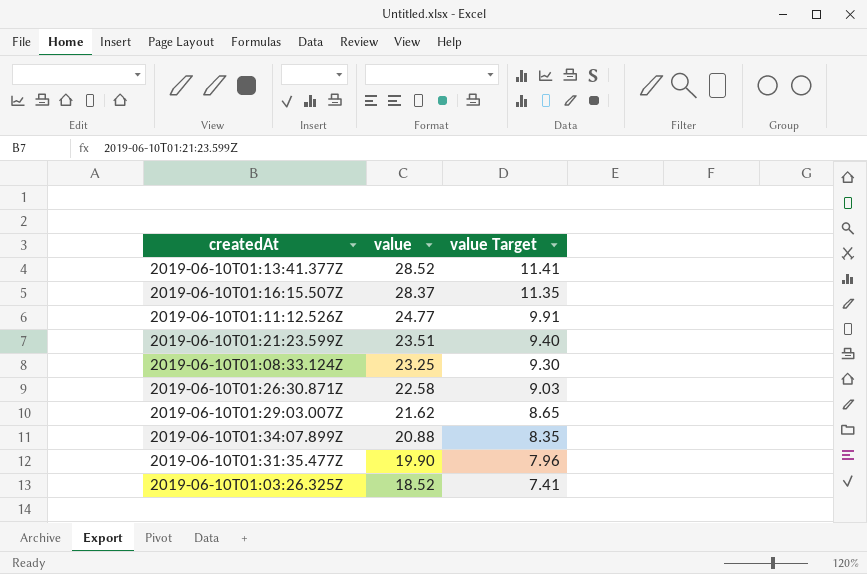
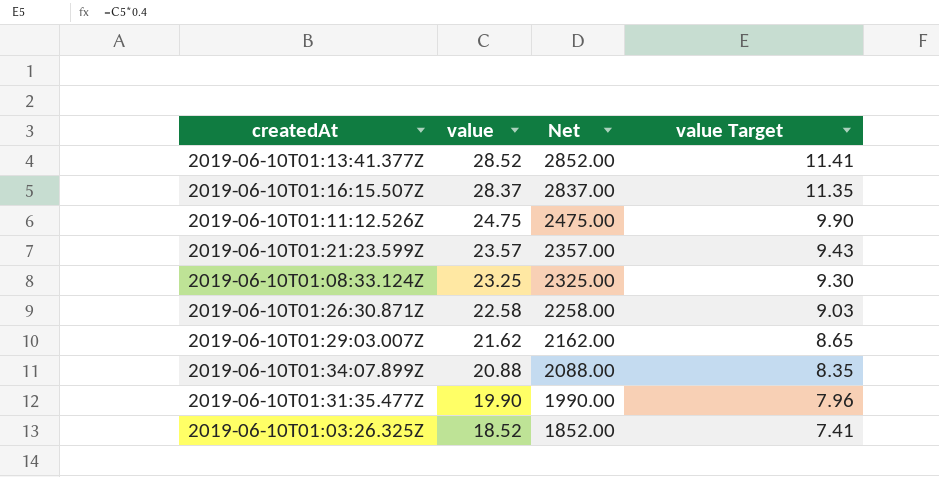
column Net | formula: none -> [value] * 100
2019-06-10T01:11:12.526Z | value: 24.77 -> 24.75
2019-06-10T01:11:12.526Z | value Target: 9.91 -> 9.90
2019-06-10T01:21:23.599Z | value: 23.51 -> 23.57
2019-06-10T01:21:23.599Z | value Target: 9.40 -> 9.43

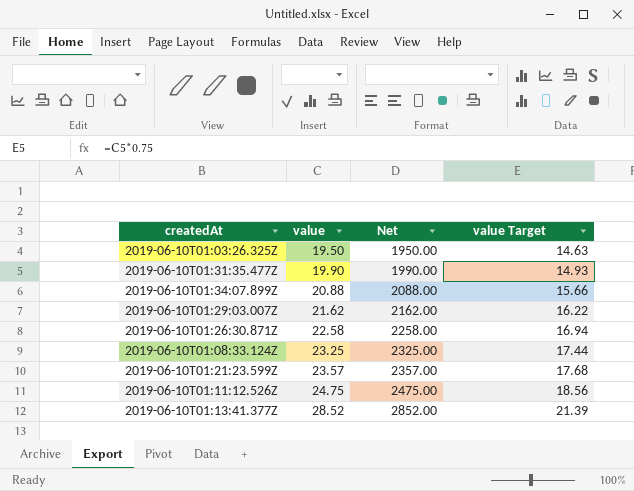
row order: value descending -> value ascending
column value Target | formula: [value] * 0.4 -> [value] * 0.75
row 2019-06-10T01:16:15.507Z: 28.37 | 2837.00 | 11.35 -> none
2019-06-10T01:03:26.325Z | value: 18.52 -> 19.50
2019-06-10T01:03:26.325Z | Net: 1852.00 -> 1950.00

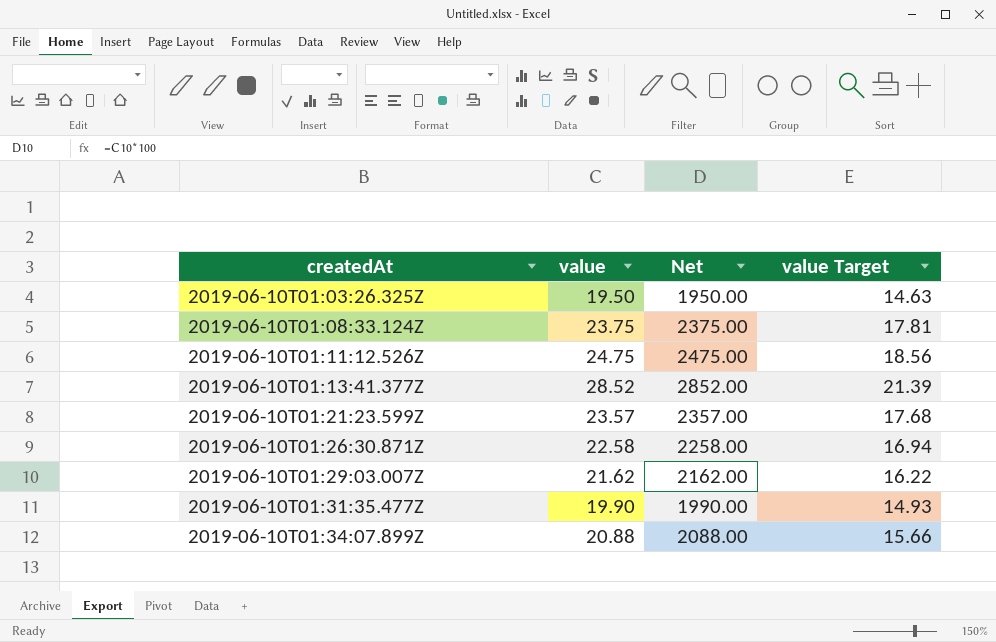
row order: value ascending -> createdAt ascending
2019-06-10T01:08:33.124Z | value: 23.25 -> 23.75
2019-06-10T01:08:33.124Z | Net: 2325.00 -> 2375.00
2019-06-10T01:08:33.124Z | value Target: 17.44 -> 17.81

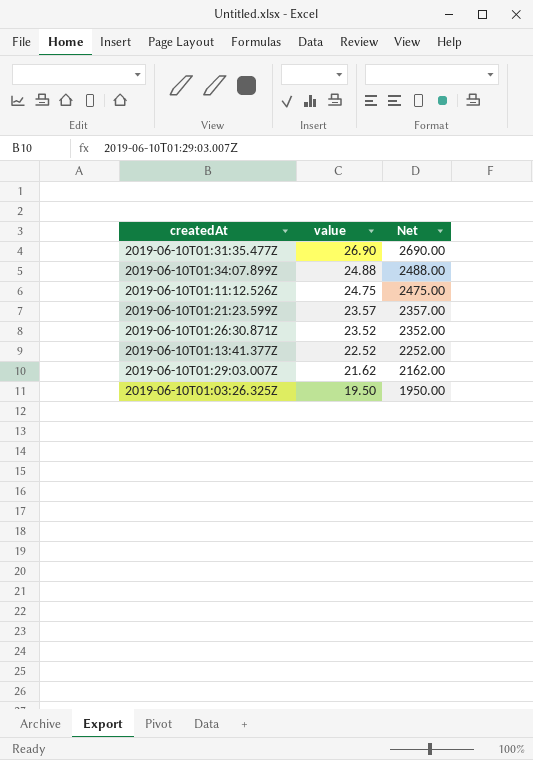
row order: createdAt ascending -> value descending
column value Target | formula: [value] * 0.75 -> none
row 2019-06-10T01:08:33.124Z: 23.75 | 2375.00 | 17.81 -> none
2019-06-10T01:31:35.477Z | value: 19.90 -> 26.90
2019-06-10T01:31:35.477Z | Net: 1990.00 -> 2690.00
2019-06-10T01:34:07.899Z | value: 20.88 -> 24.88
2019-06-10T01:34:07.899Z | Net: 2088.00 -> 2488.00
2019-06-10T01:26:30.871Z | value: 22.58 -> 23.52
2019-06-10T01:26:30.871Z | Net: 2258.00 -> 2352.00
2019-06-10T01:13:41.377Z | value: 28.52 -> 22.52
2019-06-10T01:13:41.377Z | Net: 2852.00 -> 2252.00

